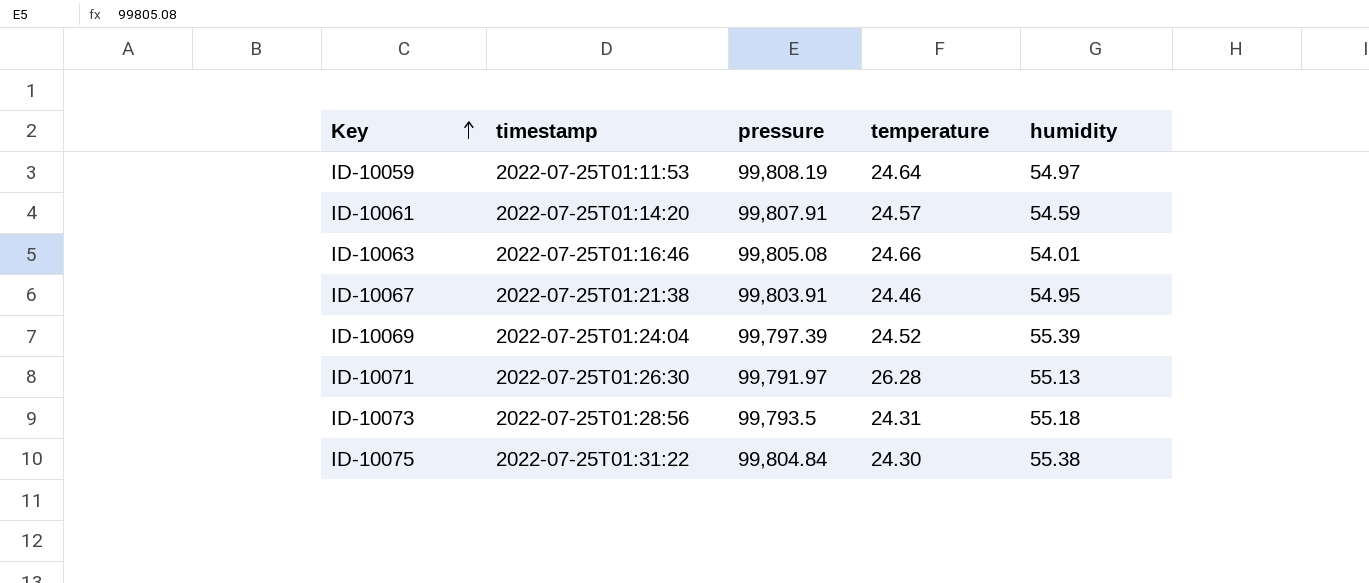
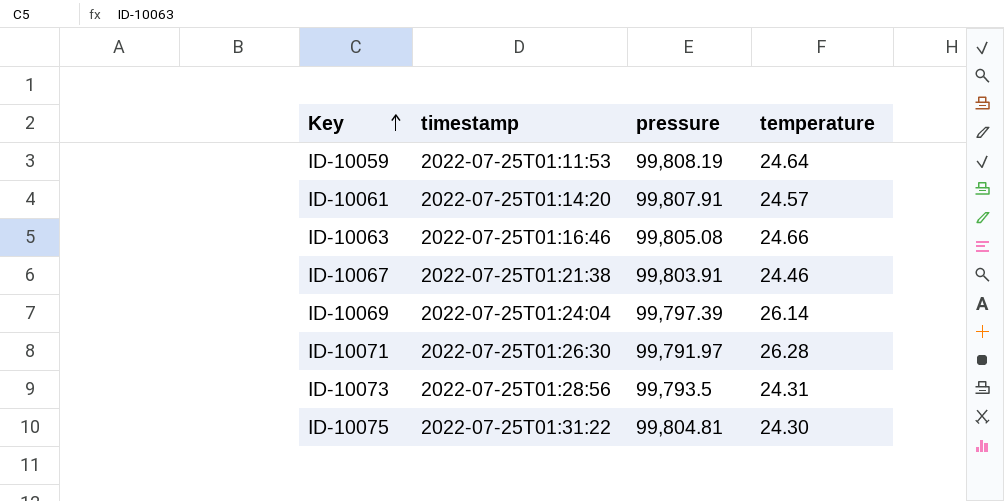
column humidity | position: 5 -> none
ID-10069 | temperature: 24.52 -> 26.14
ID-10075 | pressure: 99,804.84 -> 99,804.81

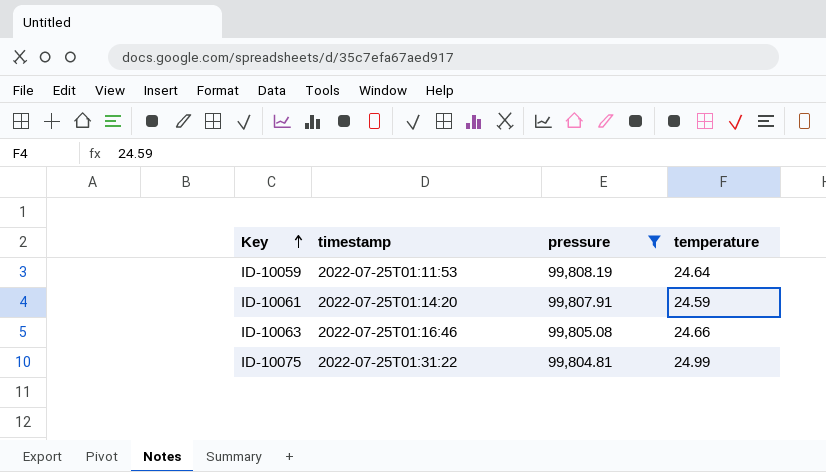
filter: none -> pressure >= 99,804.81
ID-10061 | temperature: 24.57 -> 24.59
ID-10075 | temperature: 24.30 -> 24.99

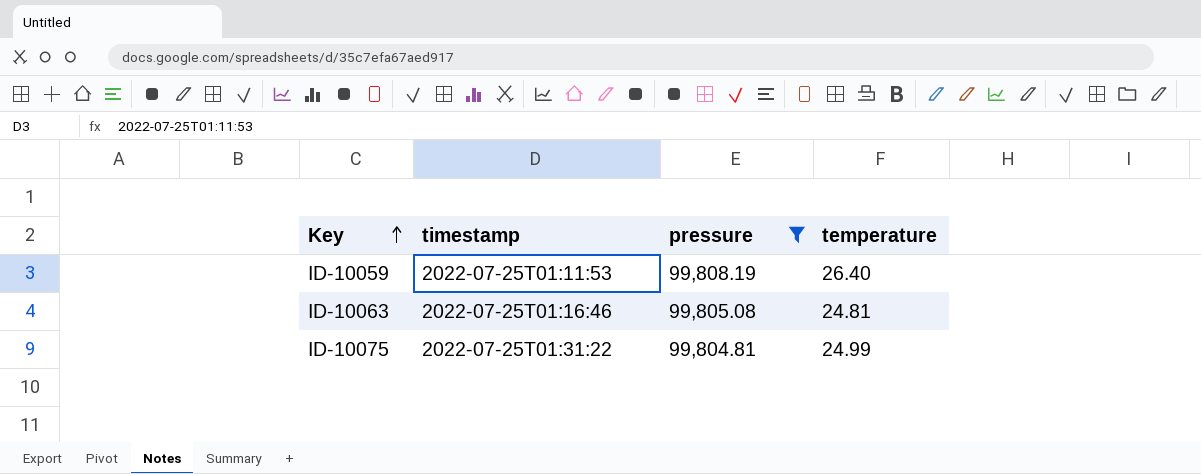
row ID-10061: 2022-07-25T01:14:20 | 99,807.91 | 24.59 -> none
ID-10059 | temperature: 24.64 -> 26.40
ID-10063 | temperature: 24.66 -> 24.81

